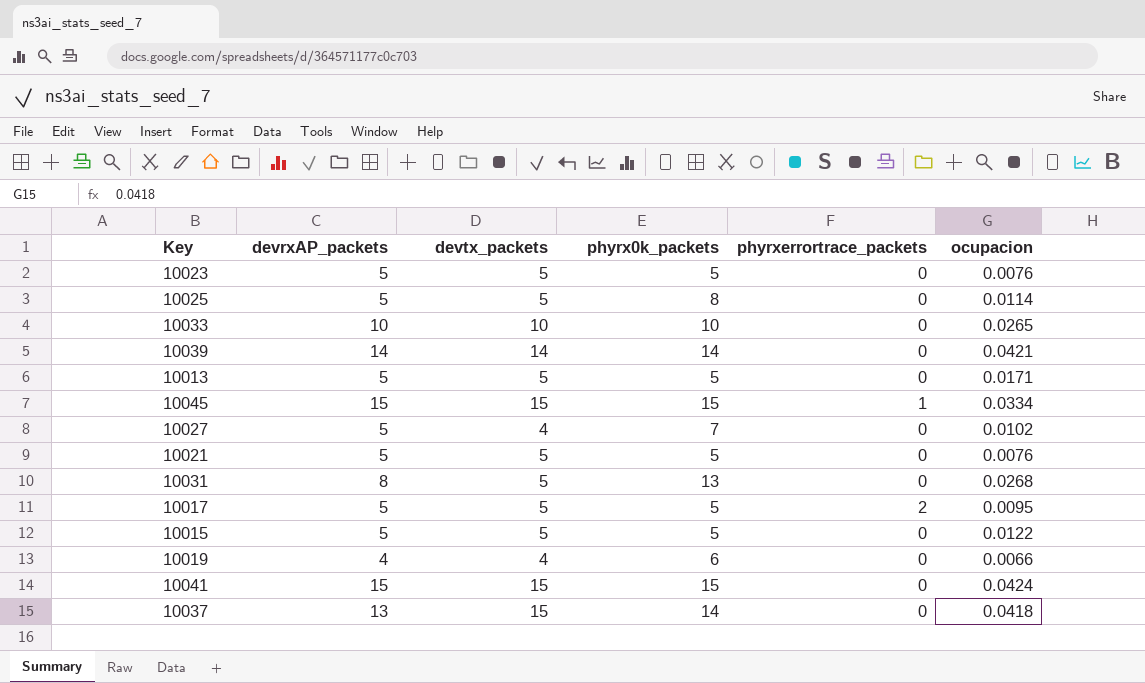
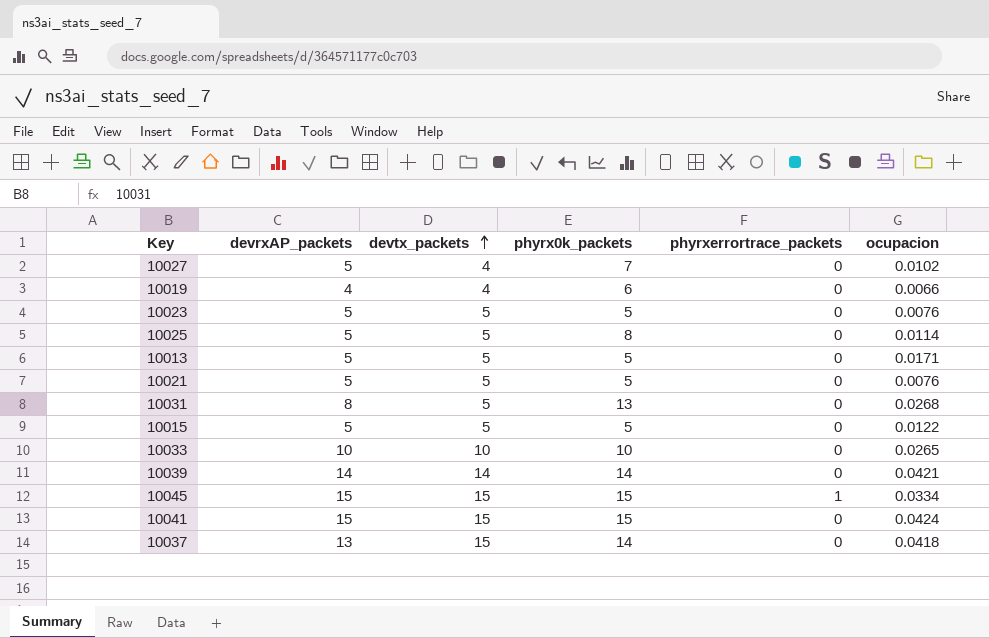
row order: none -> devtx_packets ascending
row 10017: 5 | 5 | 5 | 2 | 0.0095 -> none

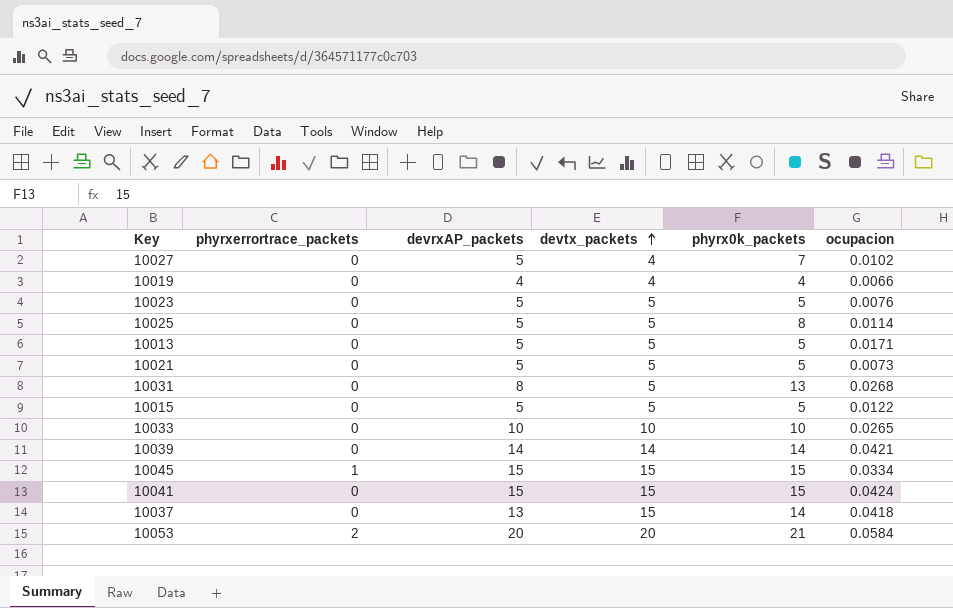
column phyrxerrortrace_packets | position: 5 -> 2
10019 | phyrx0k_packets: 6 -> 4
10021 | ocupacion: 0.0076 -> 0.0073
row 10053: none -> 2 | 20 | 20 | 21 | 0.0584

